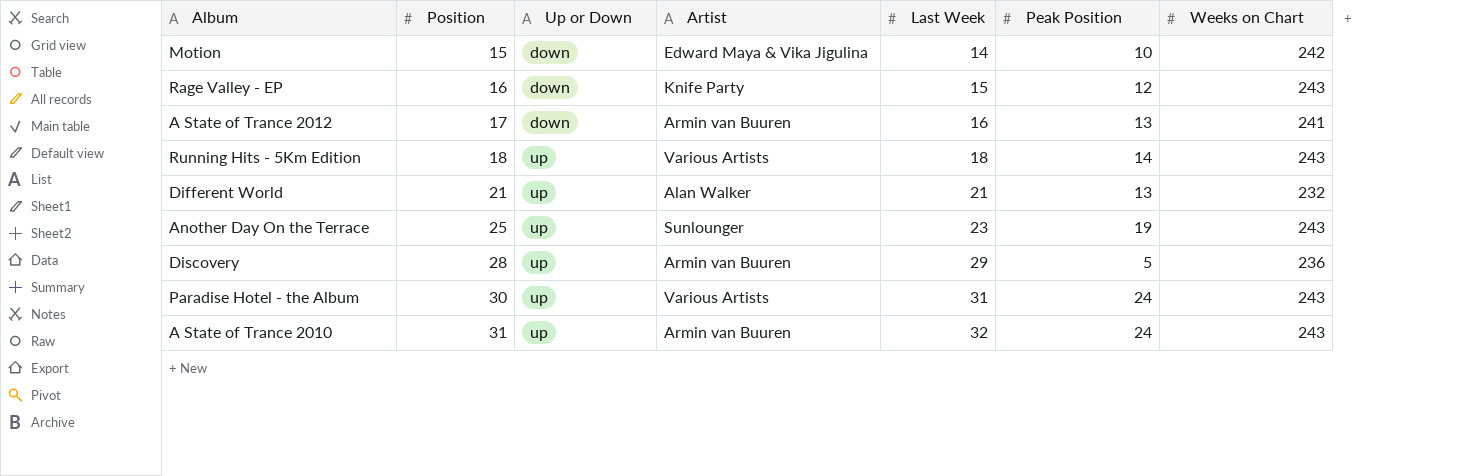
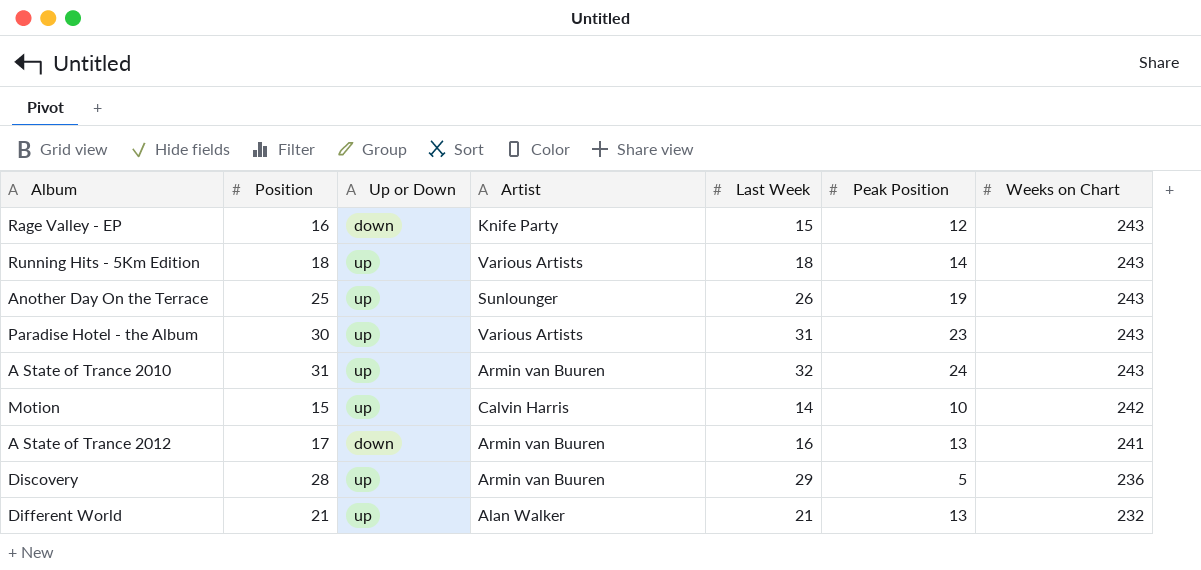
row order: Position ascending -> Weeks on Chart descending
Another Day On the Terrace | Last Week: 23 -> 26
Paradise Hotel - the Album | Peak Position: 24 -> 23
Motion | Up or Down: down -> up
Motion | Artist: Edward Maya & Vika Jigulina -> Calvin Harris

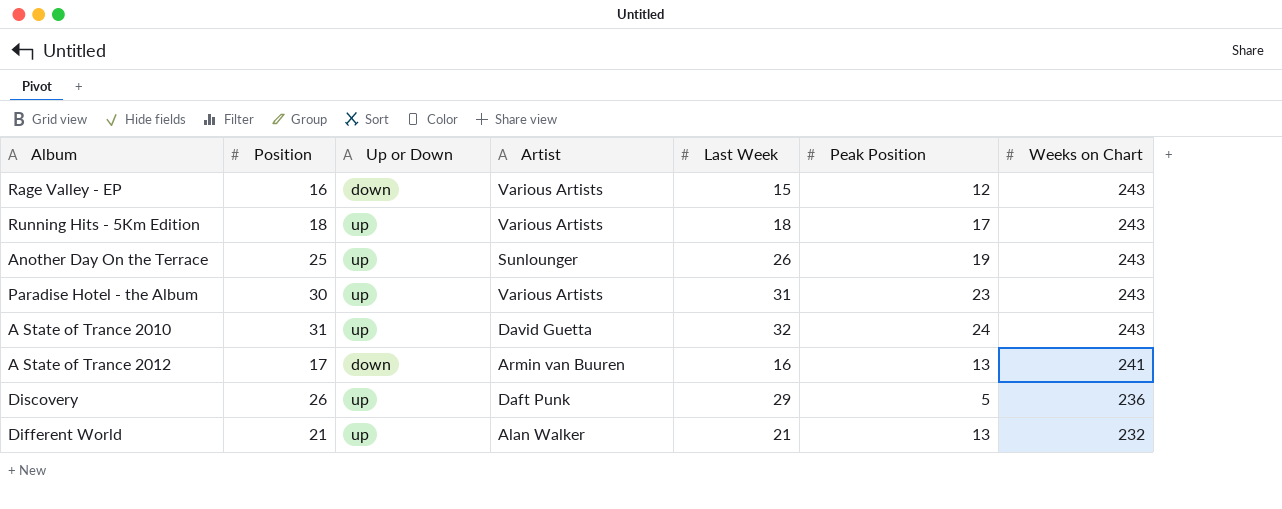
row Motion: 15 | up | Calvin Harris | 14 | 10 | 242 -> none
Rage Valley - EP | Artist: Knife Party -> Various Artists
Running Hits - 5Km Edition | Peak Position: 14 -> 17
A State of Trance 2010 | Artist: Armin van Buuren -> David Guetta
Discovery | Position: 28 -> 26
Discovery | Artist: Armin van Buuren -> Daft Punk

